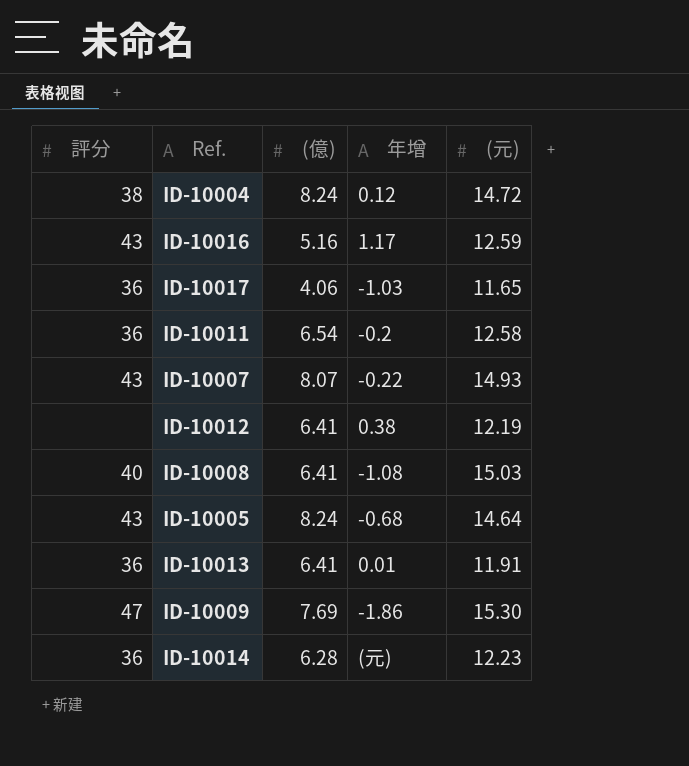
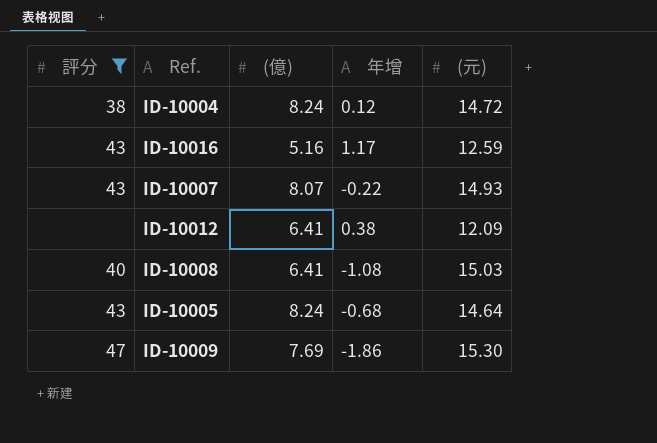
filter: none -> 評分 != 36
ID-10012 | (元): 12.19 -> 12.09

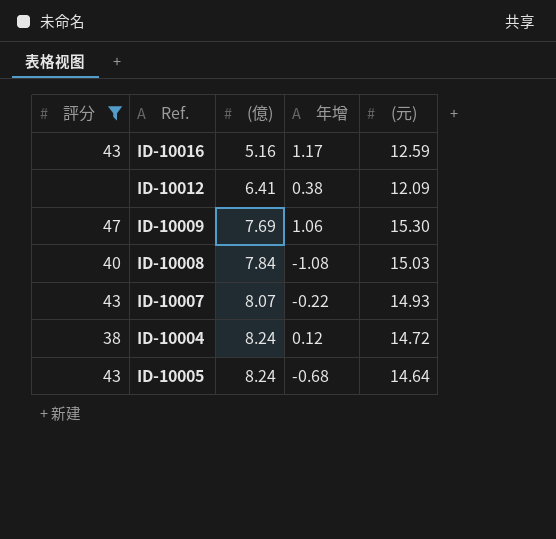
row order: none -> (億) ascending
ID-10009 | 年增: -1.86 -> 1.06
ID-10008 | (億): 6.41 -> 7.84

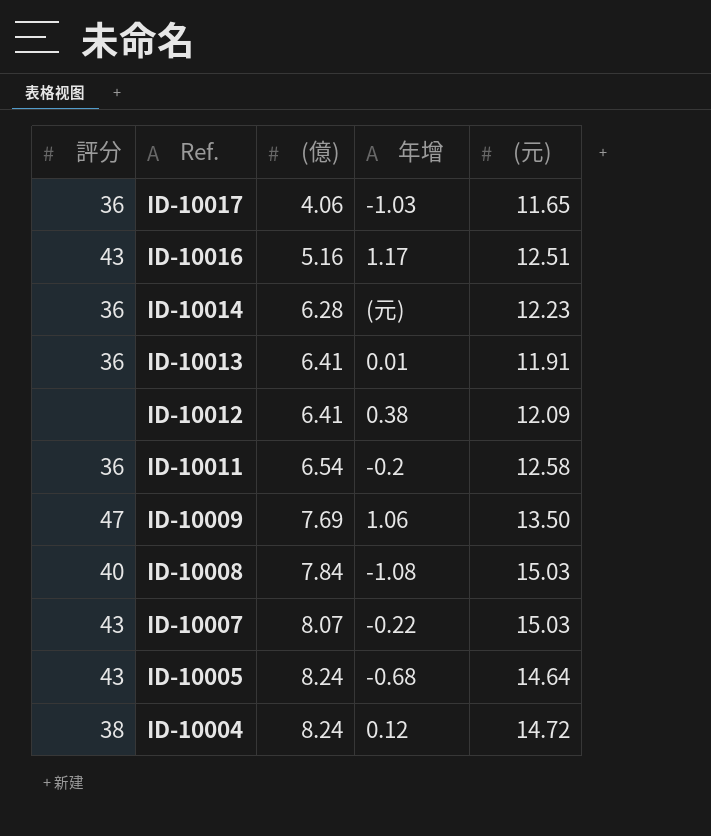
filter: 評分 != 36 -> none
row order: (億) ascending -> Ref. descending
ID-10016 | (元): 12.59 -> 12.51
ID-10009 | (元): 15.30 -> 13.50
ID-10007 | (元): 14.93 -> 15.03

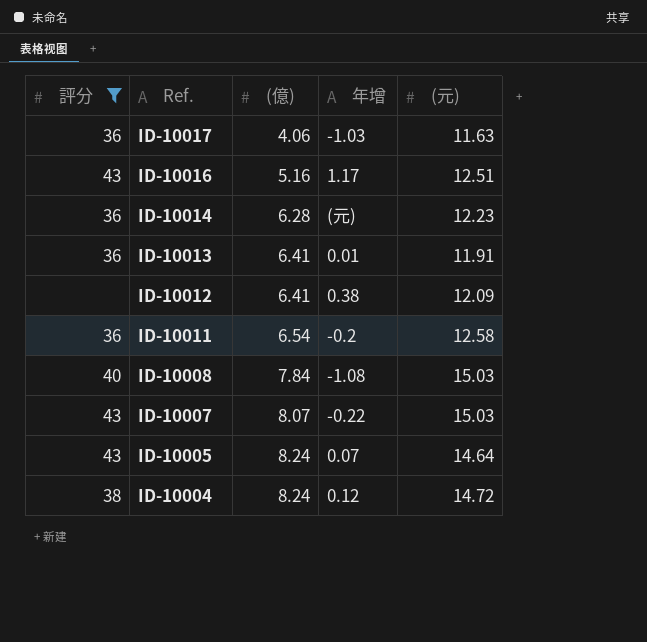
filter: none -> 評分 != 47
ID-10017 | (元): 11.65 -> 11.63
ID-10005 | 年增: -0.68 -> 0.07

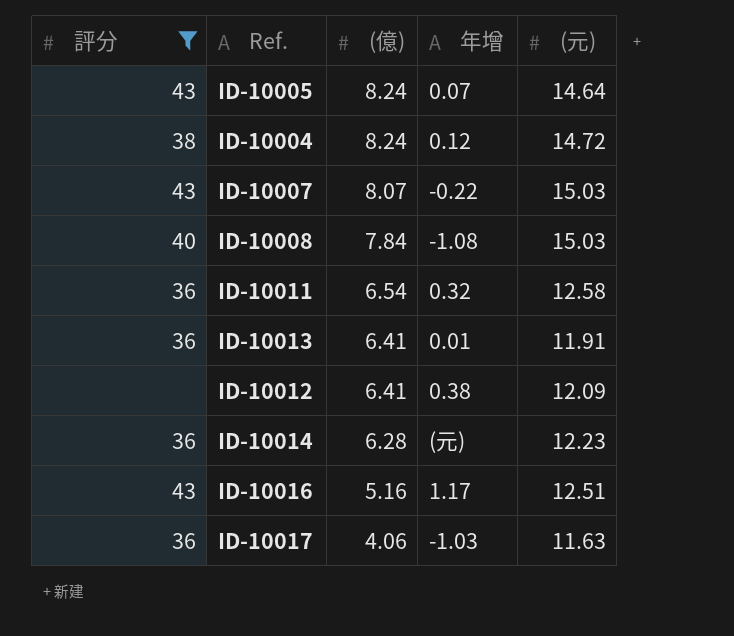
row order: Ref. descending -> (億) descending
ID-10011 | 年增: -0.2 -> 0.32

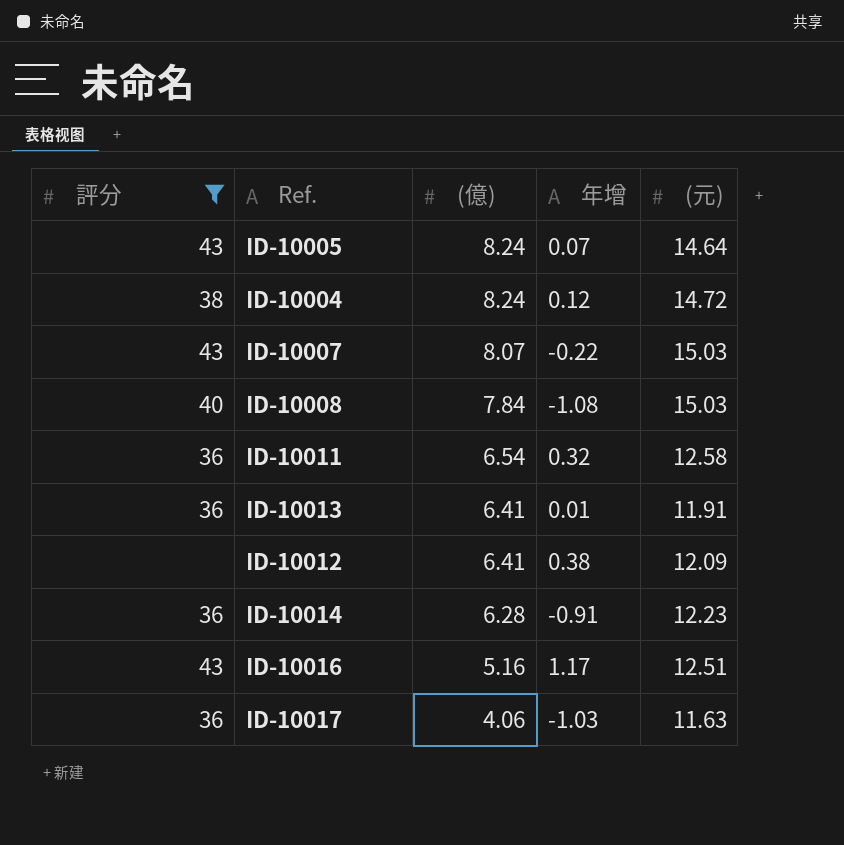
ID-10014 | 年增: (元) -> -0.91

